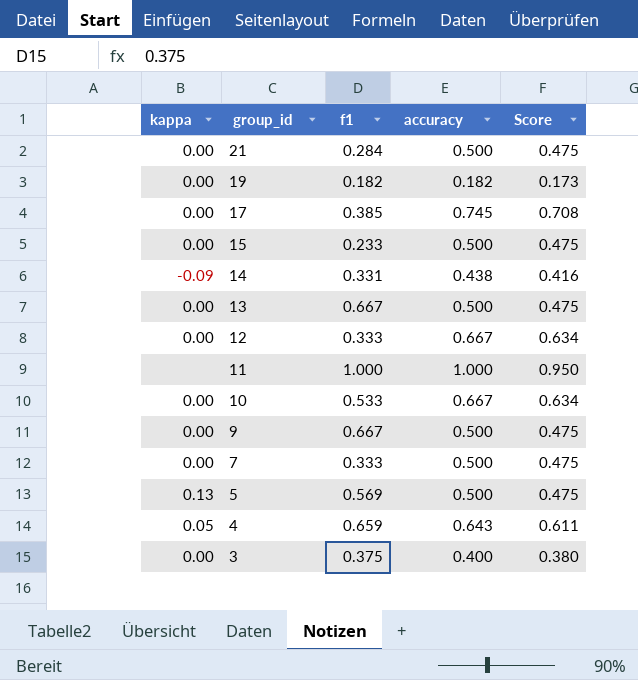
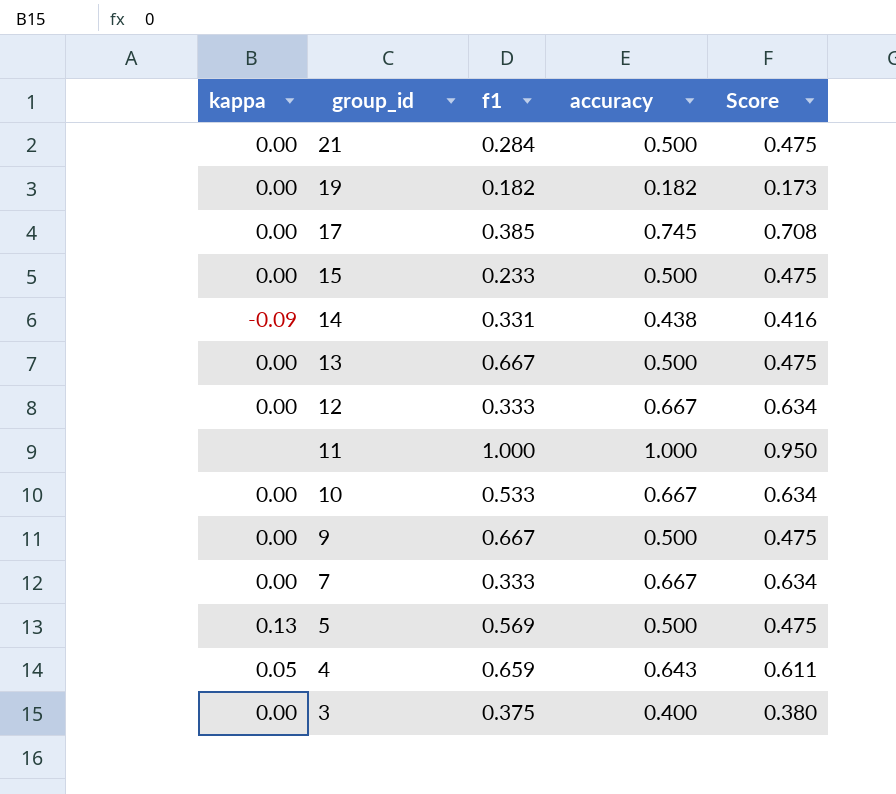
7 | accuracy: 0.500 -> 0.667
7 | Score: 0.475 -> 0.634

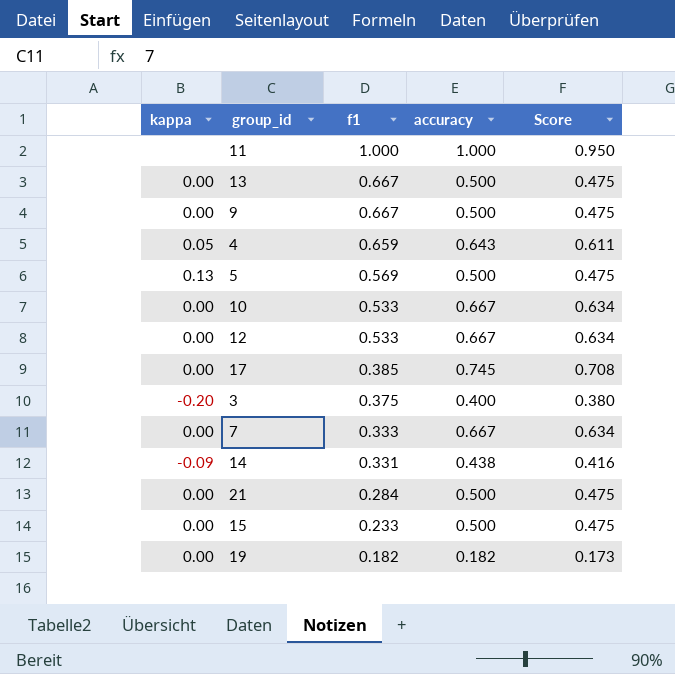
row order: group_id descending -> f1 descending
12 | f1: 0.333 -> 0.533
3 | kappa: 0.00 -> -0.20

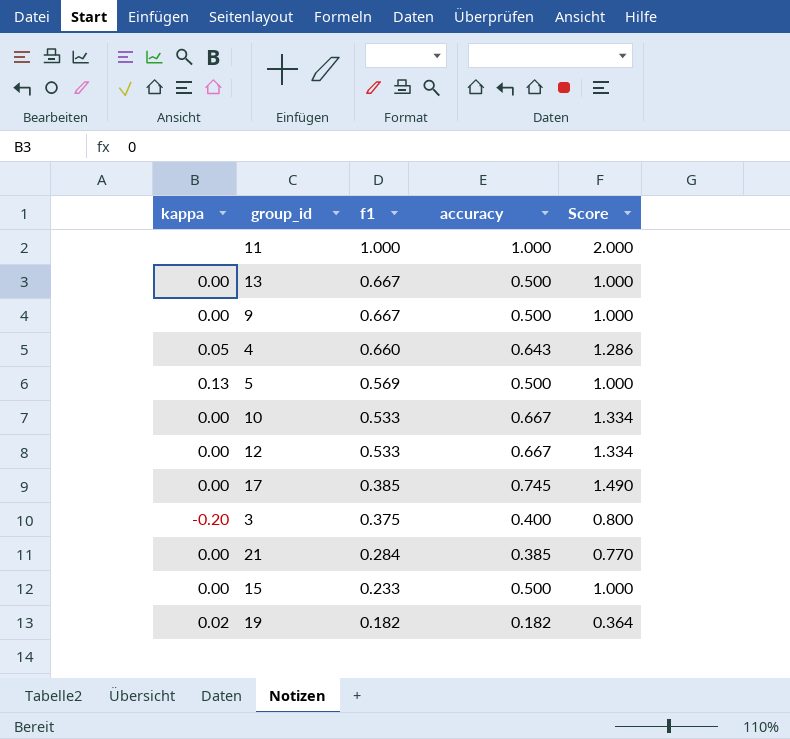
column Score | formula: [accuracy] * 0.95 -> [accuracy] * 2
row 7: 0.00 | 0.333 | 0.667 | 0.634 -> none
row 14: -0.09 | 0.331 | 0.438 | 0.416 -> none
4 | f1: 0.659 -> 0.660
21 | accuracy: 0.500 -> 0.385
19 | kappa: 0.00 -> 0.02

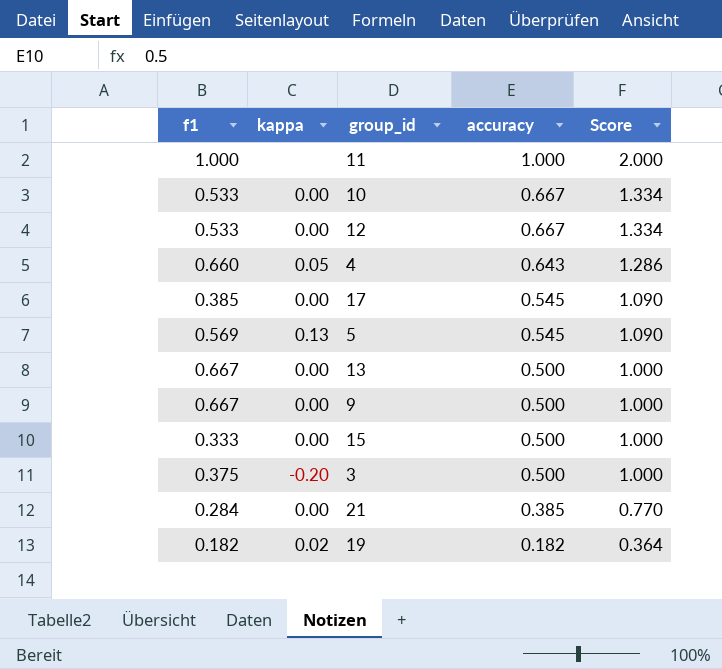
row order: f1 descending -> accuracy descending
column f1 | position: 3 -> 1
17 | accuracy: 0.745 -> 0.545
17 | Score: 1.490 -> 1.090
5 | accuracy: 0.500 -> 0.545
5 | Score: 1.000 -> 1.090
15 | f1: 0.233 -> 0.333
3 | accuracy: 0.400 -> 0.500
3 | Score: 0.800 -> 1.000

